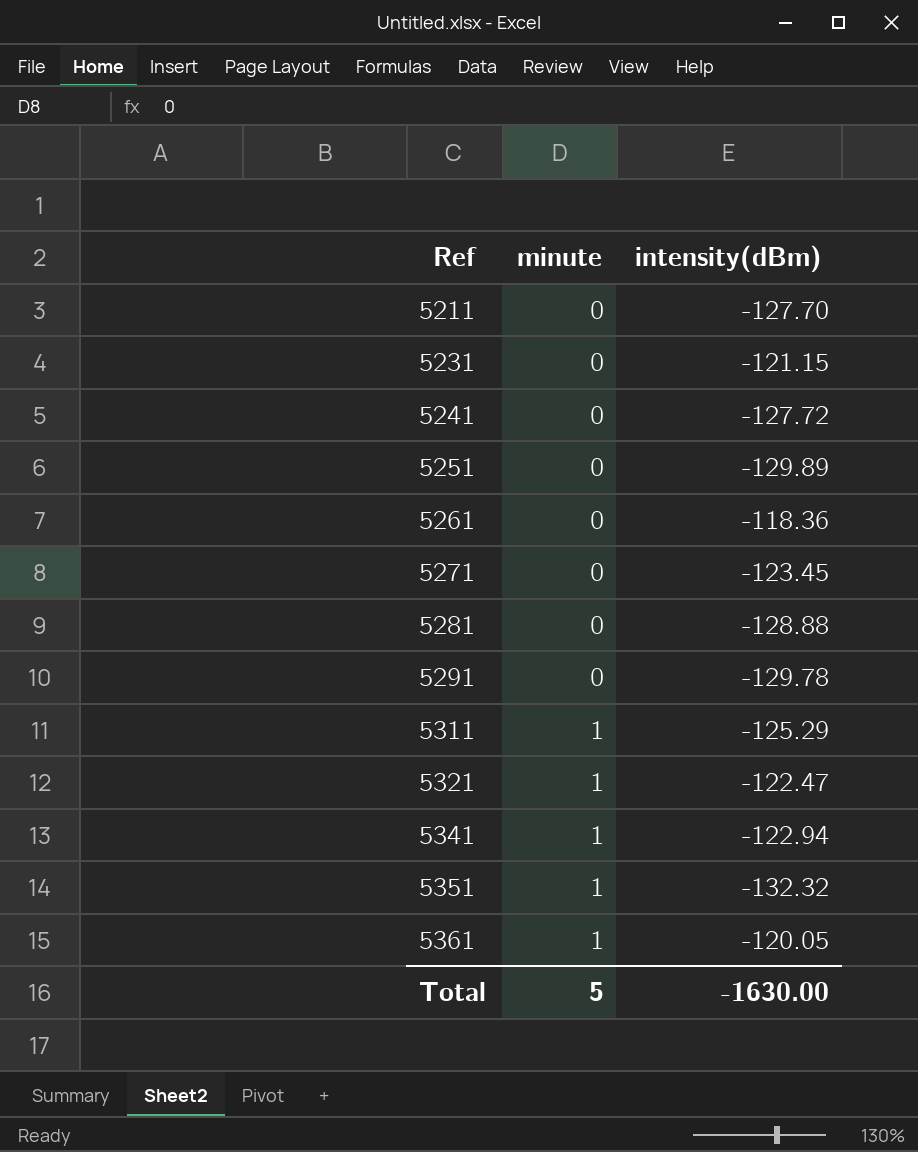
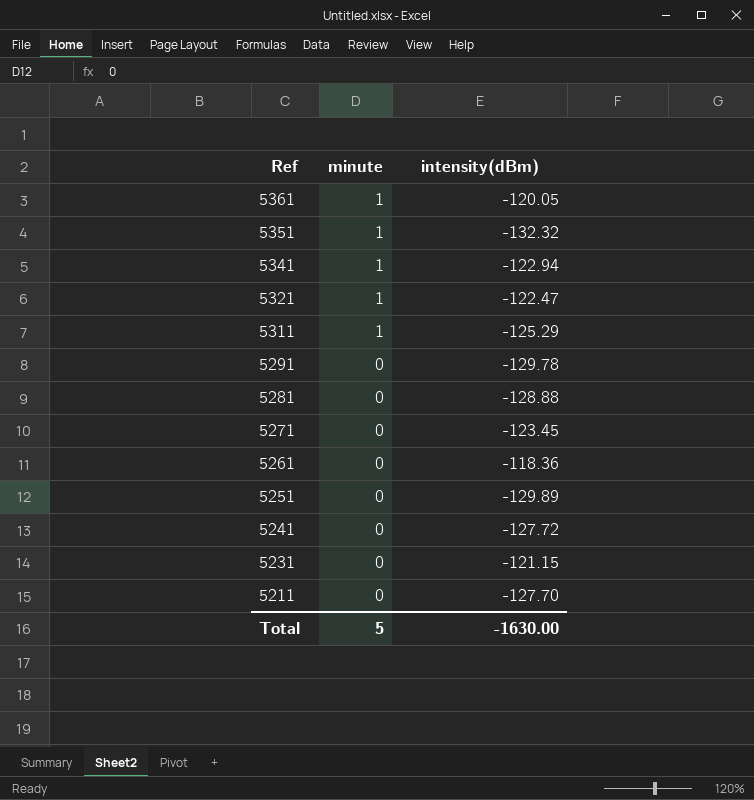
row order: Ref ascending -> Ref descending

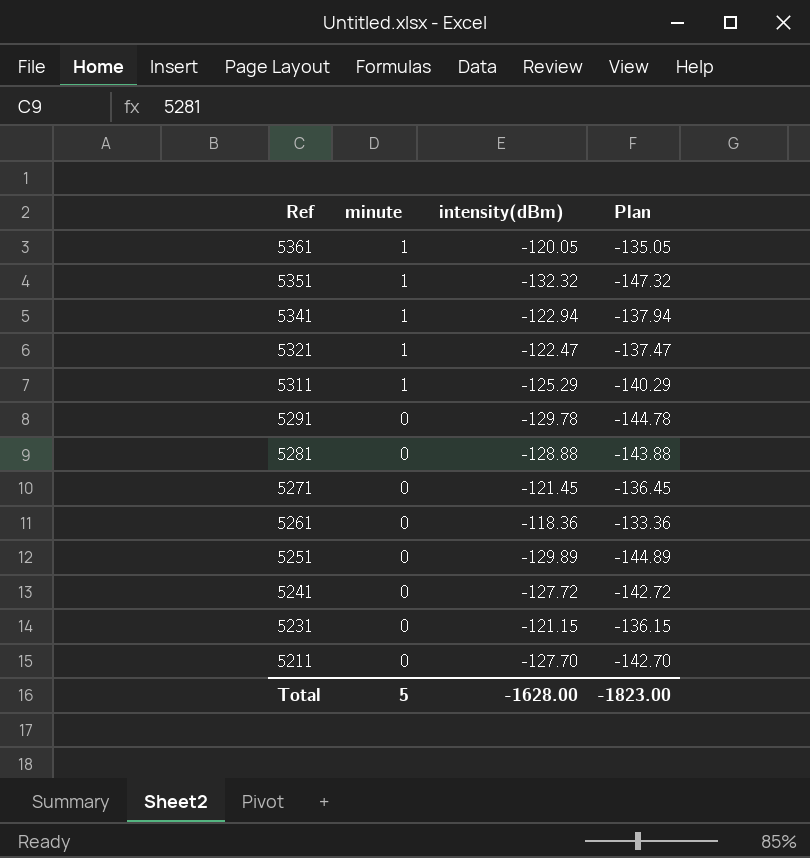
column Plan | formula: none -> [intensity(dBm)] - 15
5271 | intensity(dBm): -123.45 -> -121.45
Total | intensity(dBm): -1630.00 -> -1628.00

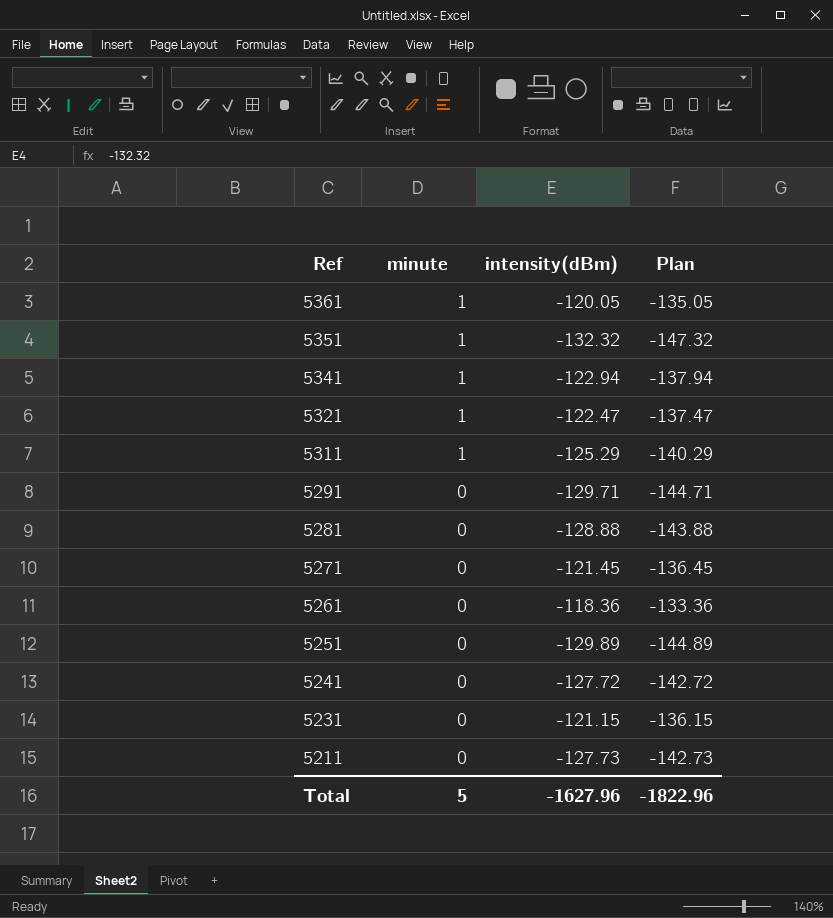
5291 | intensity(dBm): -129.78 -> -129.71
5291 | Plan: -144.78 -> -144.71
5211 | intensity(dBm): -127.70 -> -127.73
5211 | Plan: -142.70 -> -142.73
Total | intensity(dBm): -1628.00 -> -1627.96
Total | Plan: -1823.00 -> -1822.96

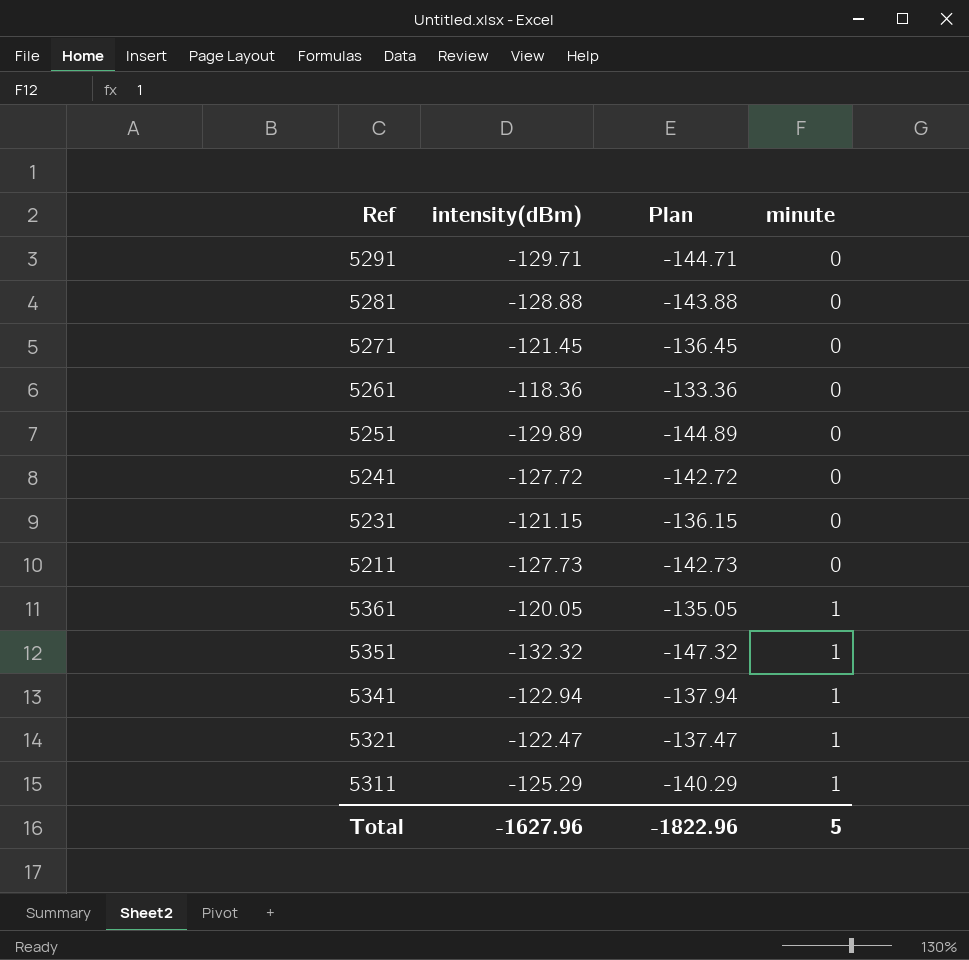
row order: Ref descending -> minute ascending
column minute | position: 2 -> 4

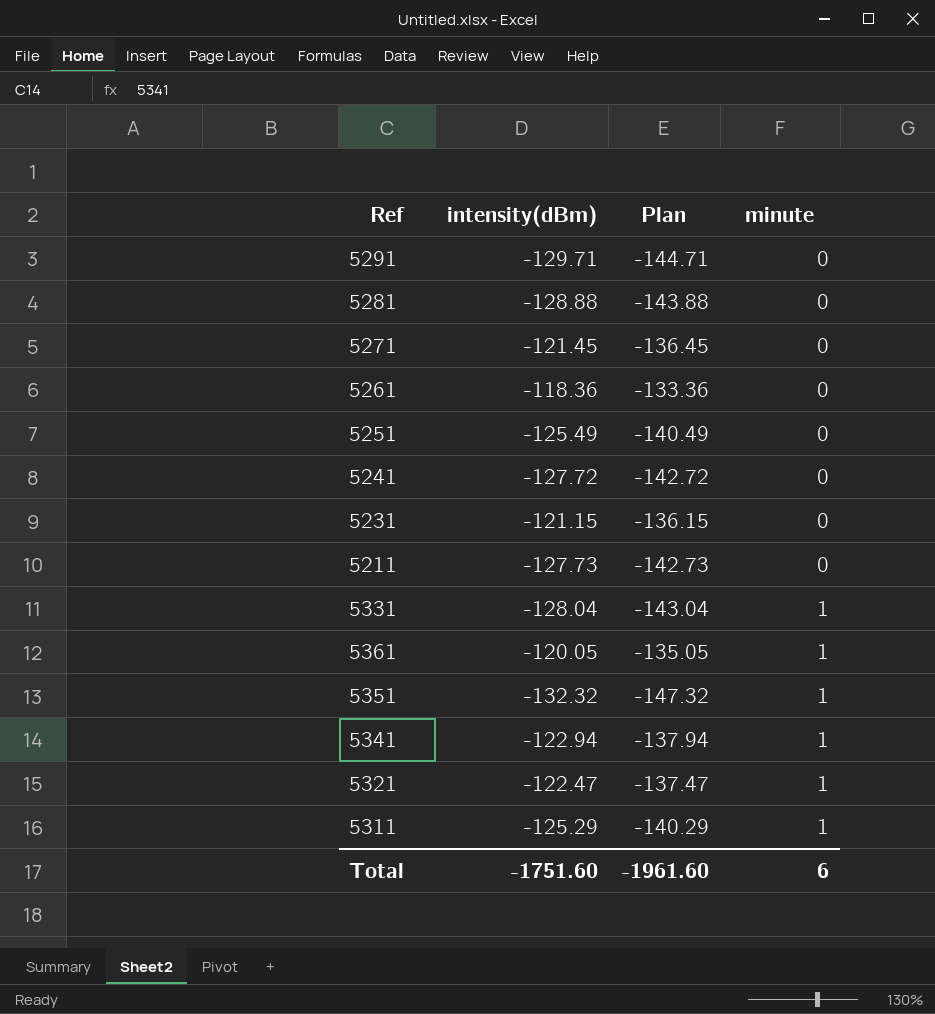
5251 | intensity(dBm): -129.89 -> -125.49
5251 | Plan: -144.89 -> -140.49
row 5331: none -> -128.04 | -143.04 | 1
Total | intensity(dBm): -1627.96 -> -1751.60
Total | Plan: -1822.96 -> -1961.60
Total | minute: 5 -> 6

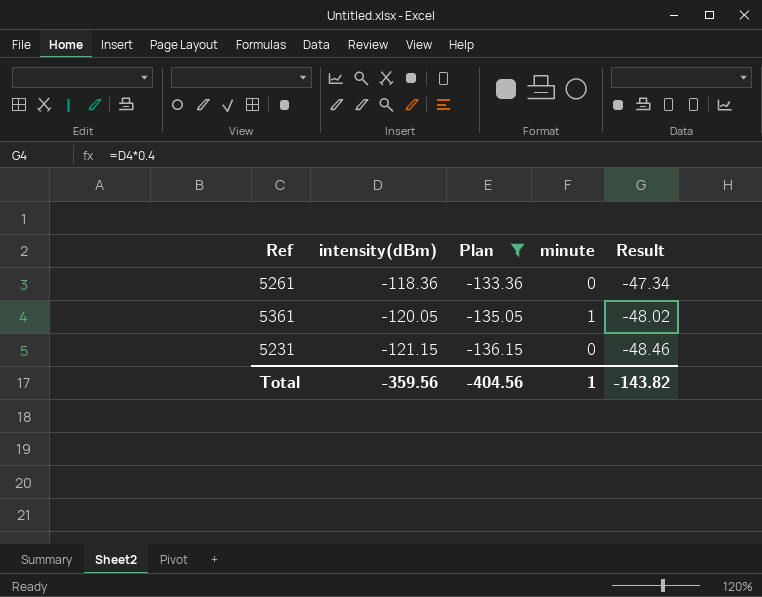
filter: none -> Plan >= -136.15
row order: minute ascending -> intensity(dBm) descending
column Result | formula: none -> [intensity(dBm)] * 0.4
Total | intensity(dBm): -1751.60 -> -359.56
Total | Plan: -1961.60 -> -404.56
Total | minute: 6 -> 1

